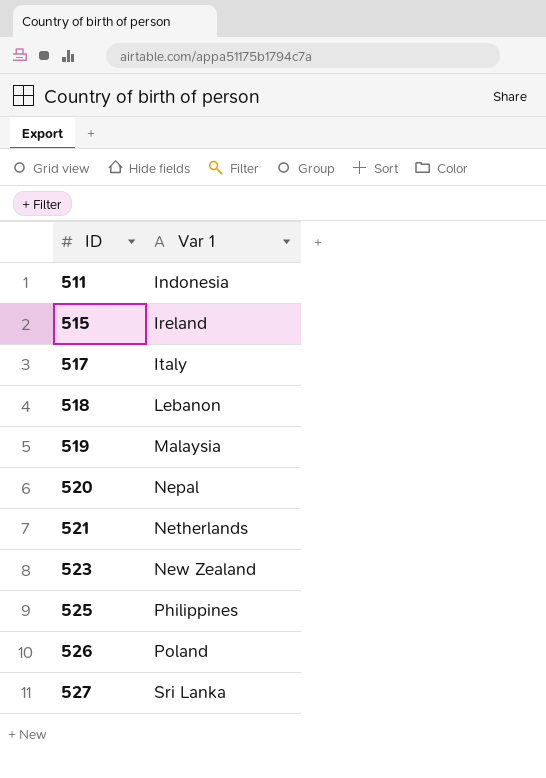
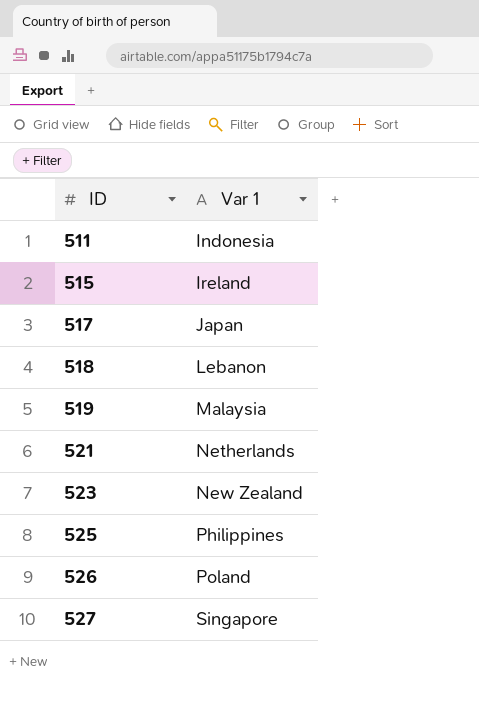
row 520: Nepal -> none
517 | Var 1: Italy -> Japan
527 | Var 1: Sri Lanka -> Singapore

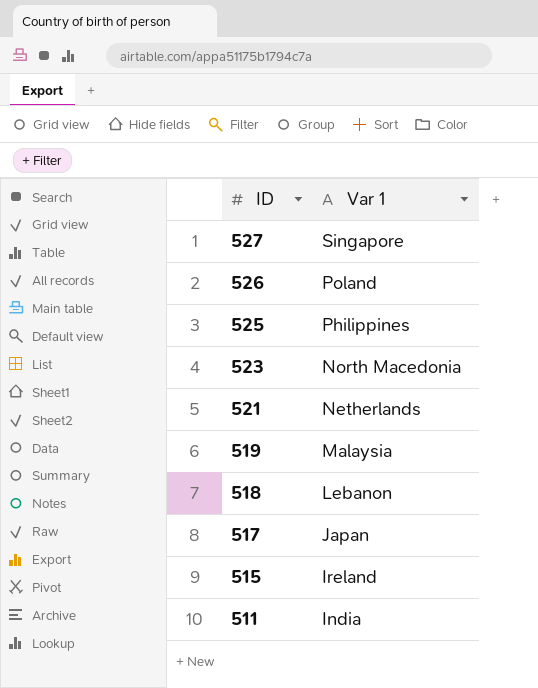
row order: ID ascending -> ID descending
523 | Var 1: New Zealand -> North Macedonia
511 | Var 1: Indonesia -> India

